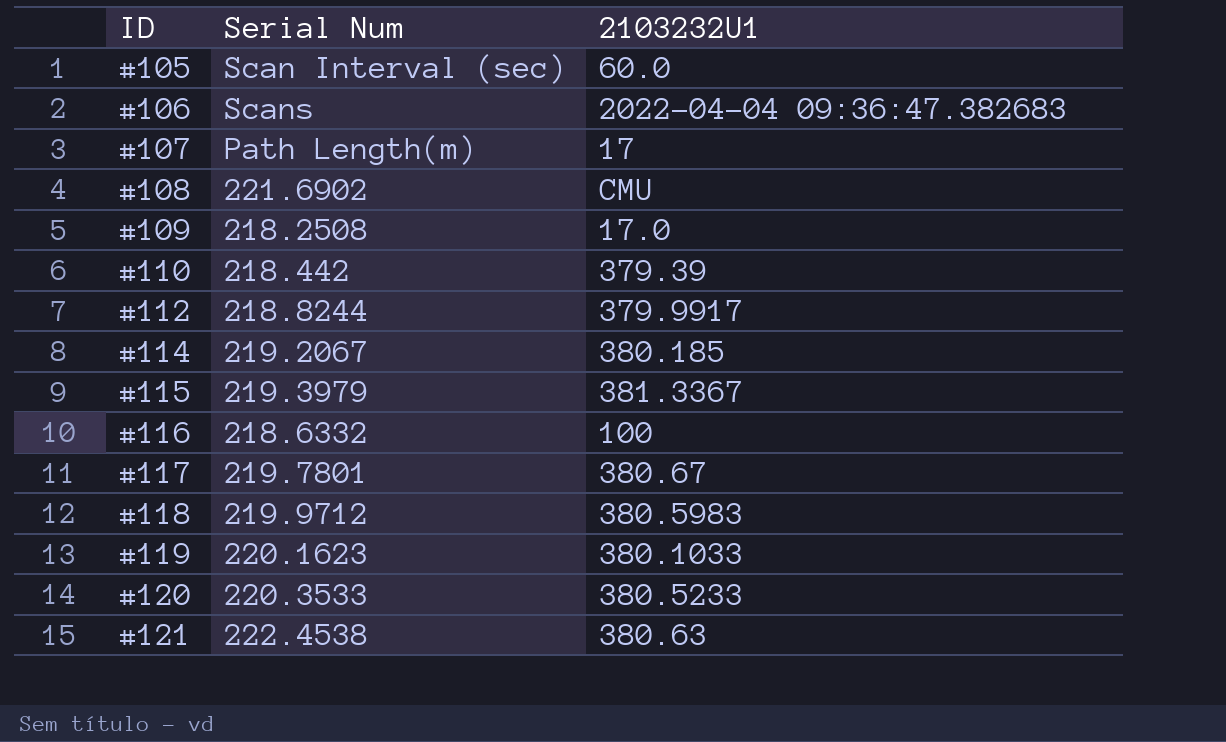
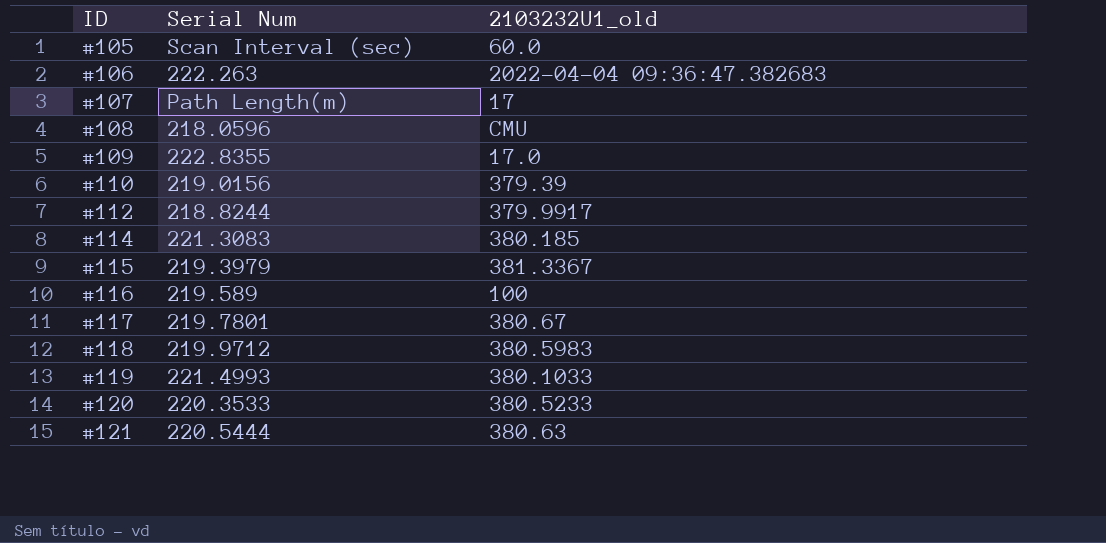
column name: 2103232U1 -> 2103232U1_old
#106 | Serial Num: Scans -> 222.263
#108 | Serial Num: 221.6902 -> 218.0596
#109 | Serial Num: 218.2508 -> 222.8355
#110 | Serial Num: 218.442 -> 219.0156
#114 | Serial Num: 219.2067 -> 221.3083
#116 | Serial Num: 218.6332 -> 219.589
#119 | Serial Num: 220.1623 -> 221.4993
#121 | Serial Num: 222.4538 -> 220.5444

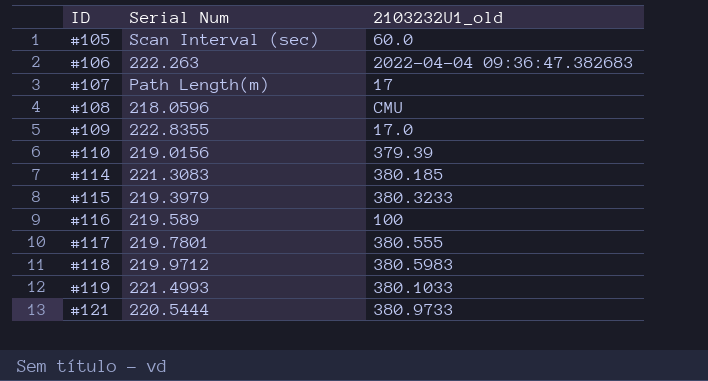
row #112: 218.8244 | 379.9917 -> none
row #120: 220.3533 | 380.5233 -> none
#115 | 2103232U1_old: 381.3367 -> 380.3233
#117 | 2103232U1_old: 380.67 -> 380.555
#121 | 2103232U1_old: 380.63 -> 380.9733

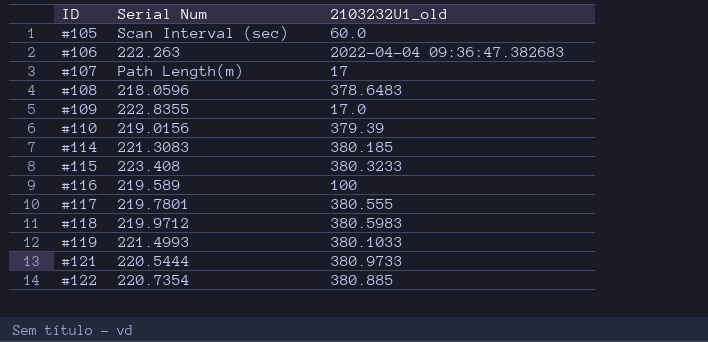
#108 | 2103232U1_old: CMU -> 378.6483
#115 | Serial Num: 219.3979 -> 223.408
row #122: none -> 220.7354 | 380.885

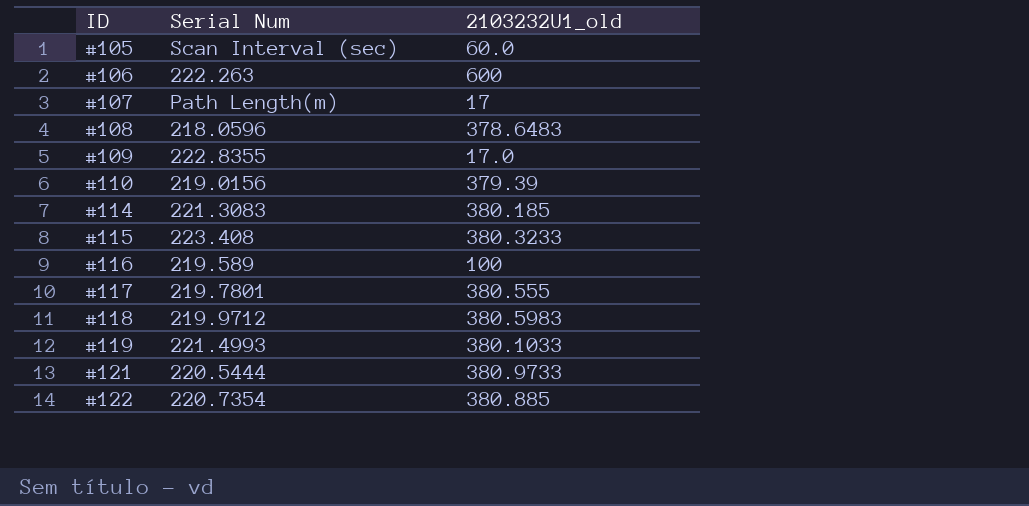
#106 | 2103232U1_old: 2022-04-04 09:36:47.382683 -> 600

